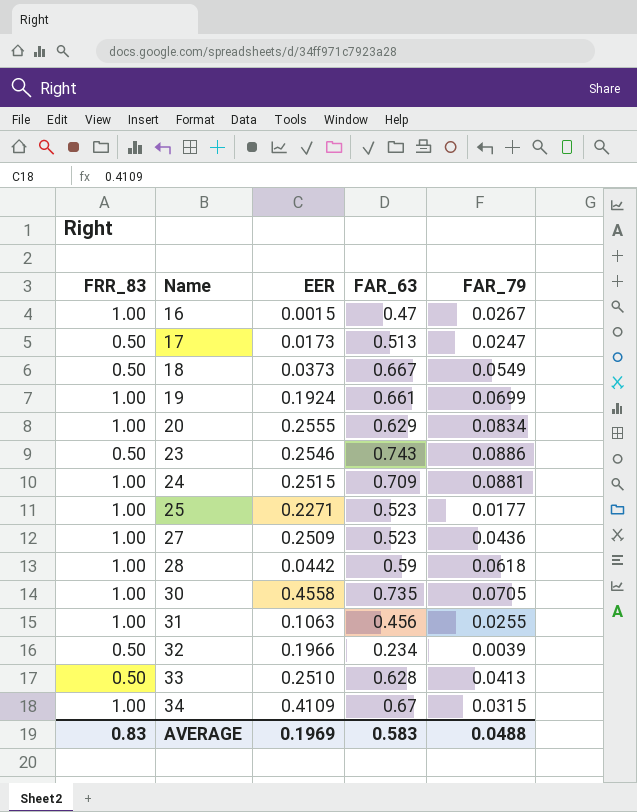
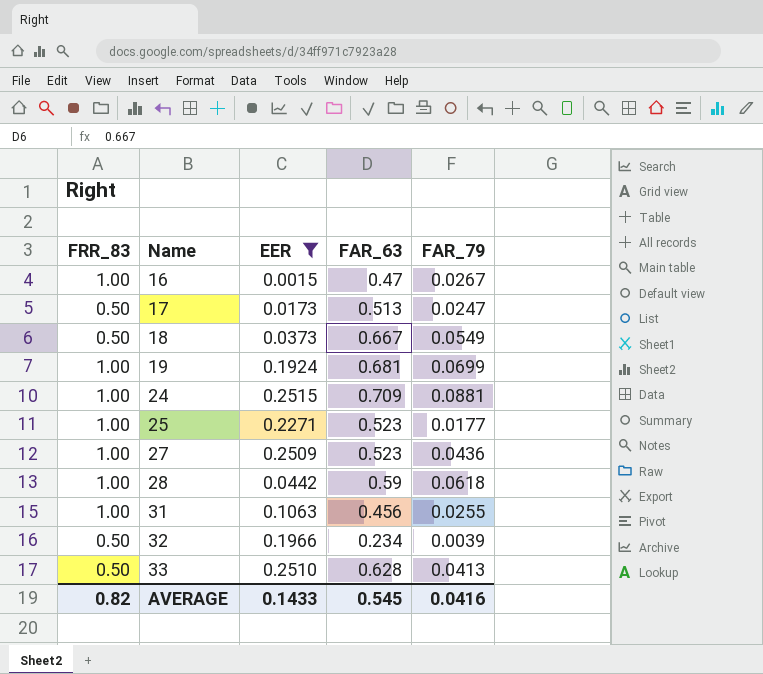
filter: none -> EER <= 0.2515
19 | FAR_63: 0.661 -> 0.681
AVERAGE | FRR_83: 0.83 -> 0.82
AVERAGE | EER: 0.1969 -> 0.1433
AVERAGE | FAR_63: 0.583 -> 0.545
AVERAGE | FAR_79: 0.0488 -> 0.0416

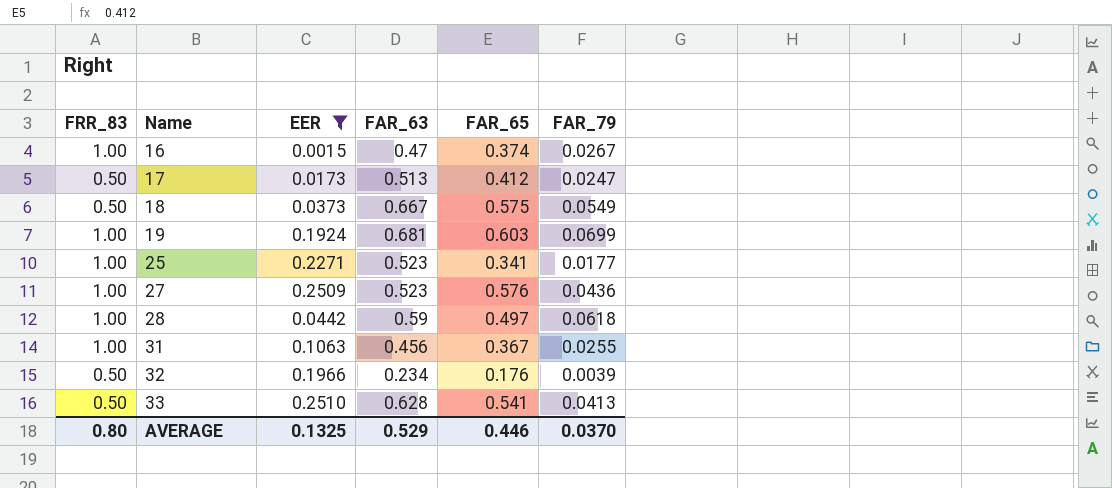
column FAR_65 | position: none -> 5
row 24: 1.00 | 0.2515 | 0.709 | 0.0881 -> none
AVERAGE | FRR_83: 0.82 -> 0.80
AVERAGE | EER: 0.1433 -> 0.1325
AVERAGE | FAR_63: 0.545 -> 0.529
AVERAGE | FAR_79: 0.0416 -> 0.0370

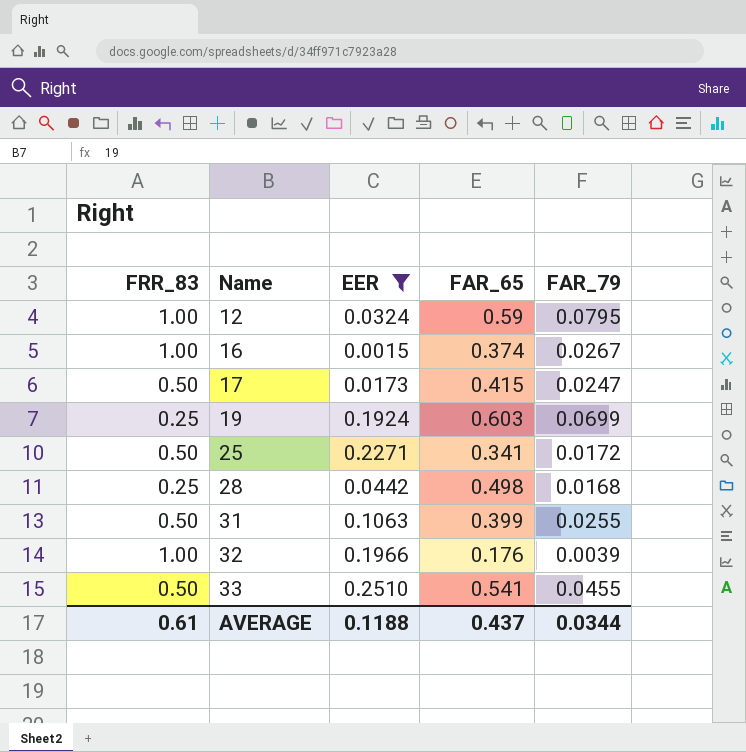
column FAR_63 | position: 4 -> none
row 18: 0.50 | 0.0373 | 0.667 | 0.575 | 0.0549 -> none
row 27: 1.00 | 0.2509 | 0.523 | 0.576 | 0.0436 -> none
row 12: none -> 1.00 | 0.0324 | 0.59 | 0.0795
17 | FAR_65: 0.412 -> 0.415
19 | FRR_83: 1.00 -> 0.25
25 | FRR_83: 1.00 -> 0.50
25 | FAR_79: 0.0177 -> 0.0172
28 | FRR_83: 1.00 -> 0.25
28 | FAR_65: 0.497 -> 0.498
28 | FAR_79: 0.0618 -> 0.0168
31 | FRR_83: 1.00 -> 0.50
31 | FAR_65: 0.367 -> 0.399
32 | FRR_83: 0.50 -> 1.00
33 | FAR_79: 0.0413 -> 0.0455
AVERAGE | FRR_83: 0.80 -> 0.61
AVERAGE | EER: 0.1325 -> 0.1188
AVERAGE | FAR_65: 0.446 -> 0.437
AVERAGE | FAR_79: 0.0370 -> 0.0344

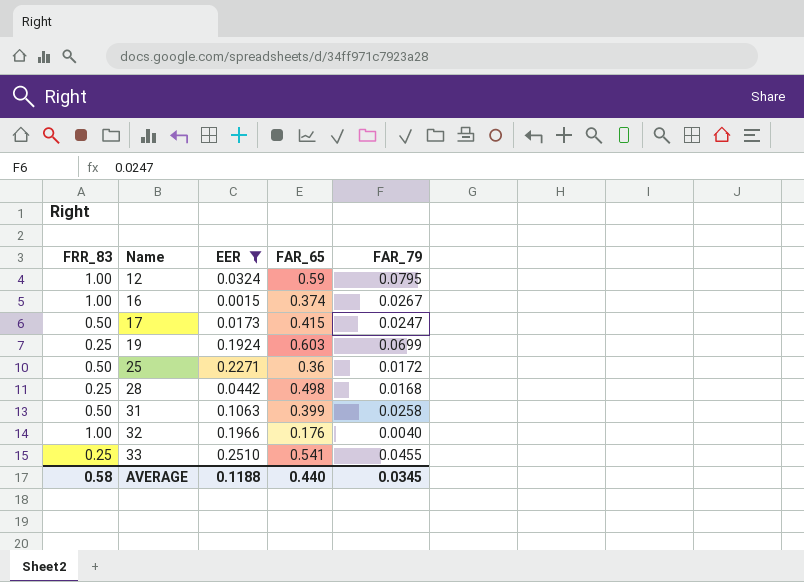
25 | FAR_65: 0.341 -> 0.36
31 | FAR_79: 0.0255 -> 0.0258
32 | FAR_79: 0.0039 -> 0.0040
33 | FRR_83: 0.50 -> 0.25
AVERAGE | FRR_83: 0.61 -> 0.58
AVERAGE | FAR_65: 0.437 -> 0.440
AVERAGE | FAR_79: 0.0344 -> 0.0345

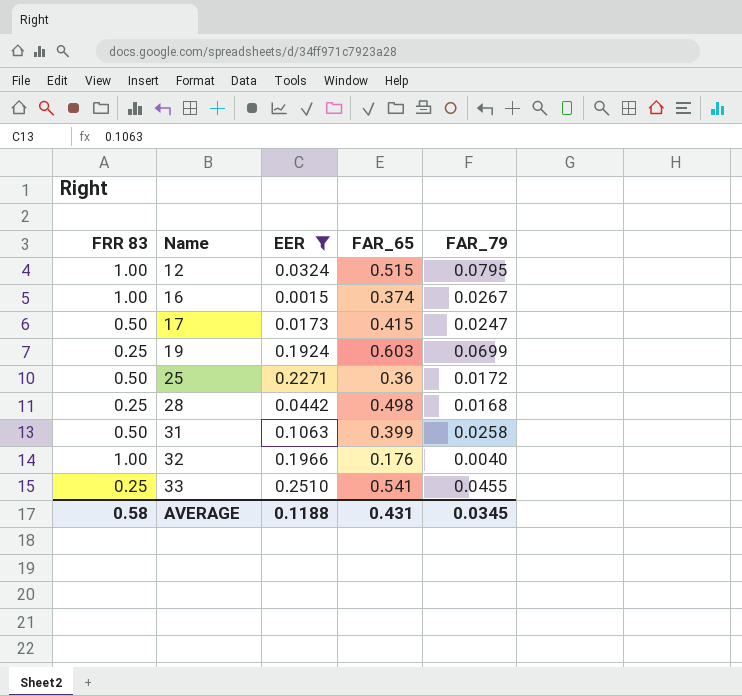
column name: FRR_83 -> FRR 83
12 | FAR_65: 0.59 -> 0.515
AVERAGE | FAR_65: 0.440 -> 0.431

